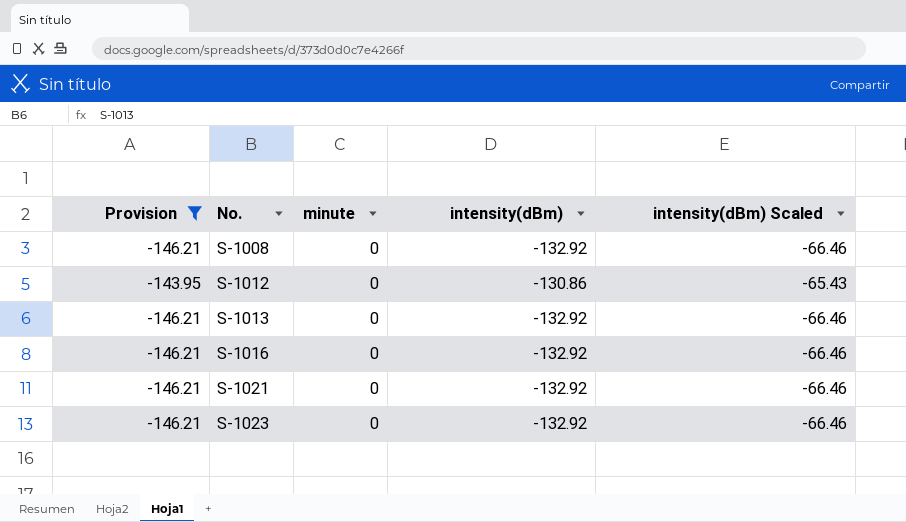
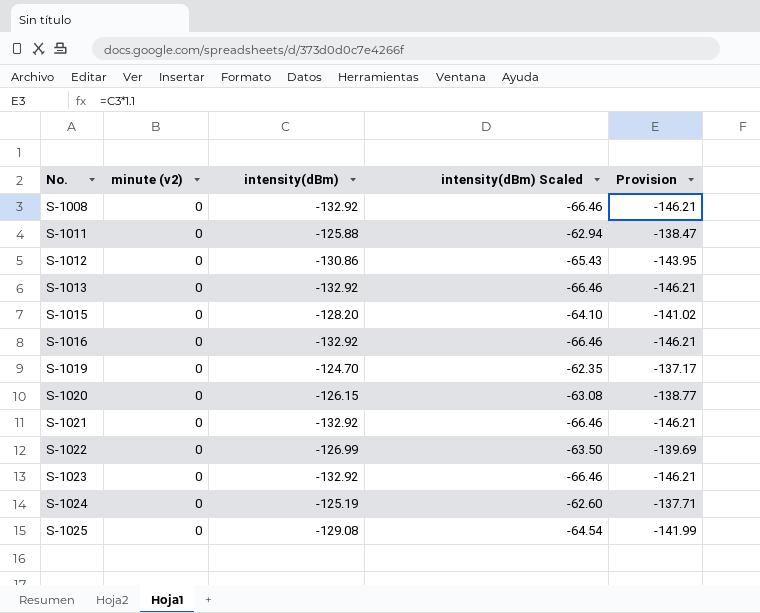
filter: Provision <= -143.95 -> none
column name: minute -> minute (v2)
column Provision | position: 1 -> 5

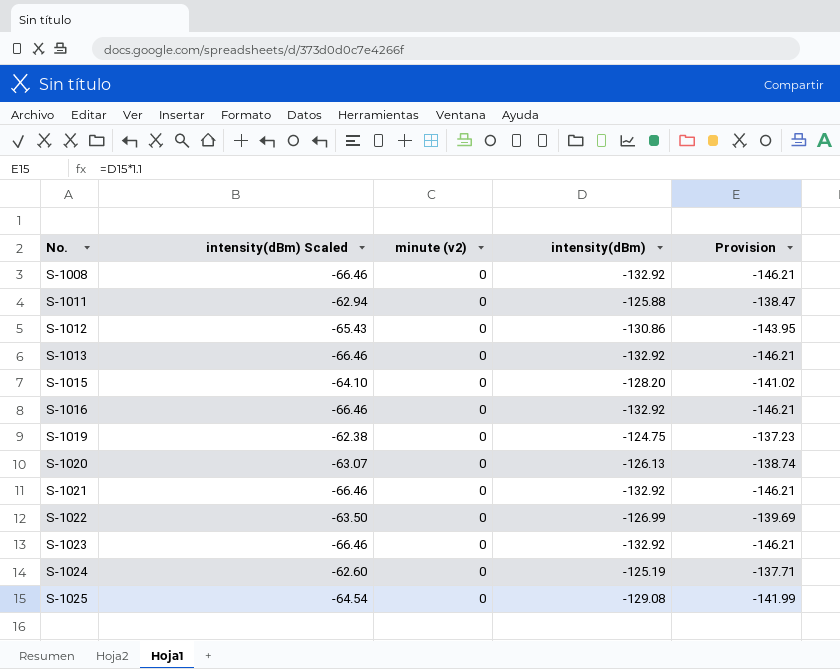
column intensity(dBm) Scaled | position: 4 -> 2
S-1019 | intensity(dBm) Scaled: -62.35 -> -62.38
S-1019 | intensity(dBm): -124.70 -> -124.75
S-1019 | Provision: -137.17 -> -137.23
S-1020 | intensity(dBm) Scaled: -63.08 -> -63.07
S-1020 | intensity(dBm): -126.15 -> -126.13
S-1020 | Provision: -138.77 -> -138.74

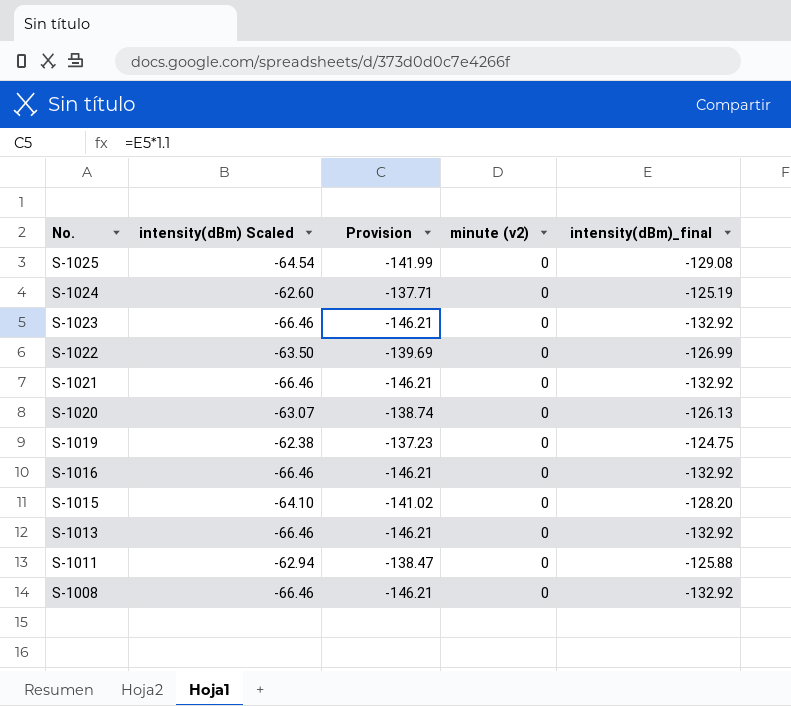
row order: No. ascending -> No. descending
column Provision | position: 5 -> 3
column name: intensity(dBm) -> intensity(dBm)_final
row S-1012: -65.43 | 0 | -130.86 | -143.95 -> none

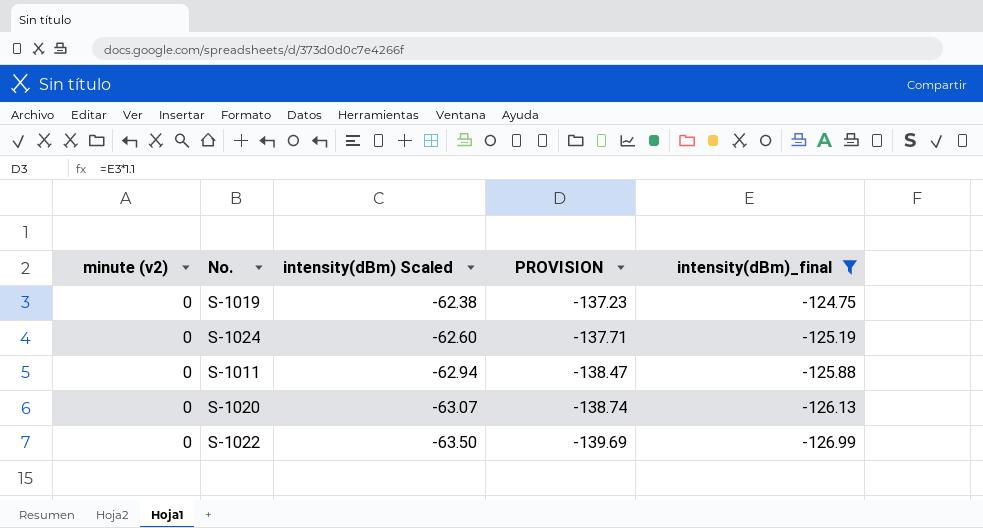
filter: none -> intensity(dBm)_final >= -126.99
row order: No. descending -> intensity(dBm) Scaled descending
column minute (v2) | position: 4 -> 1
column name: Provision -> PROVISION

